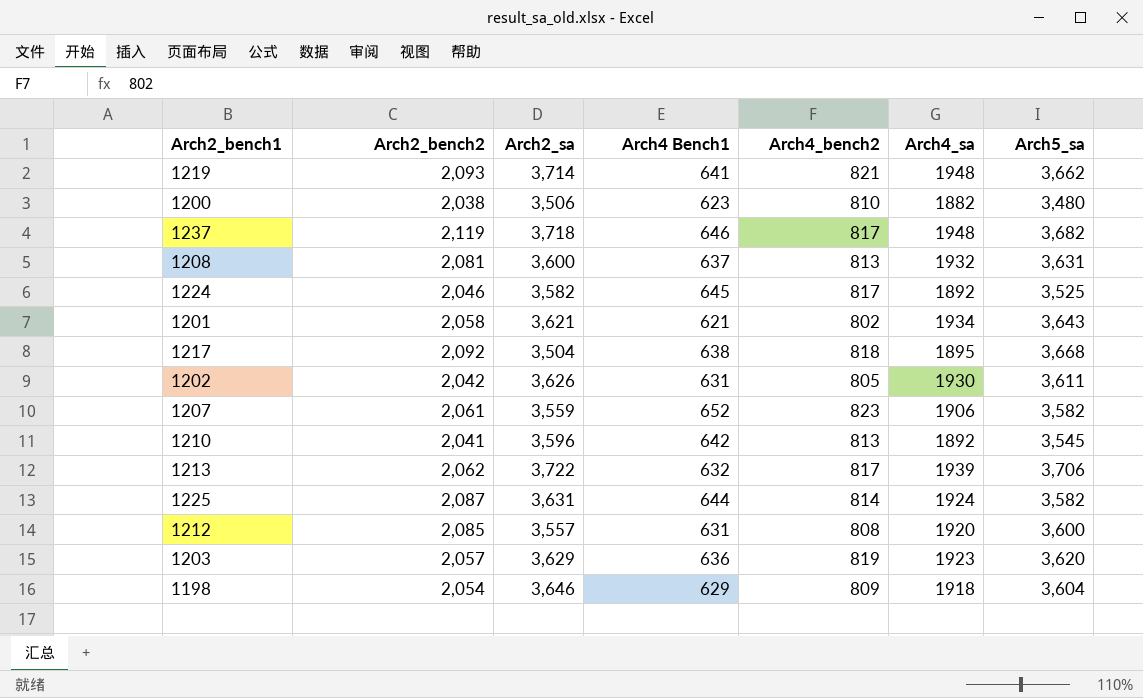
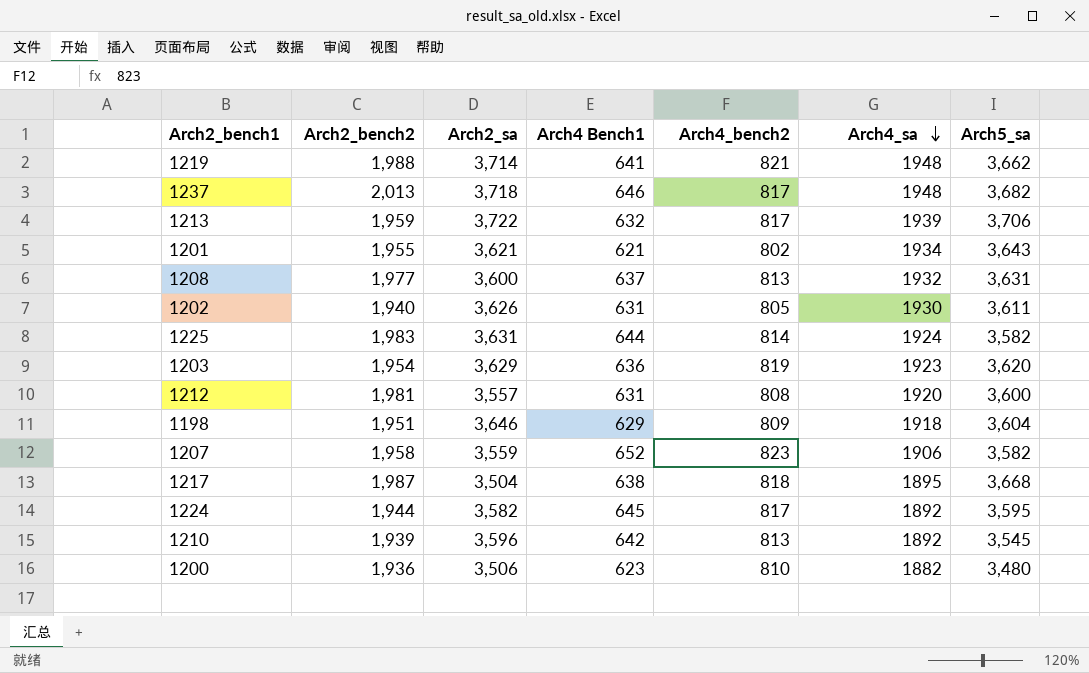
row order: none -> Arch4_sa descending
1219 | Arch2_bench2: 2,093 -> 1,988
1237 | Arch2_bench2: 2,119 -> 2,013
1213 | Arch2_bench2: 2,062 -> 1,959
1201 | Arch2_bench2: 2,058 -> 1,955
1208 | Arch2_bench2: 2,081 -> 1,977
1202 | Arch2_bench2: 2,042 -> 1,940
1225 | Arch2_bench2: 2,087 -> 1,983
1203 | Arch2_bench2: 2,057 -> 1,954
1212 | Arch2_bench2: 2,085 -> 1,981
1198 | Arch2_bench2: 2,054 -> 1,951
1207 | Arch2_bench2: 2,061 -> 1,958
1217 | Arch2_bench2: 2,092 -> 1,987
1224 | Arch2_bench2: 2,046 -> 1,944
1224 | Arch5_sa: 3,525 -> 3,595
1210 | Arch2_bench2: 2,041 -> 1,939
1200 | Arch2_bench2: 2,038 -> 1,936

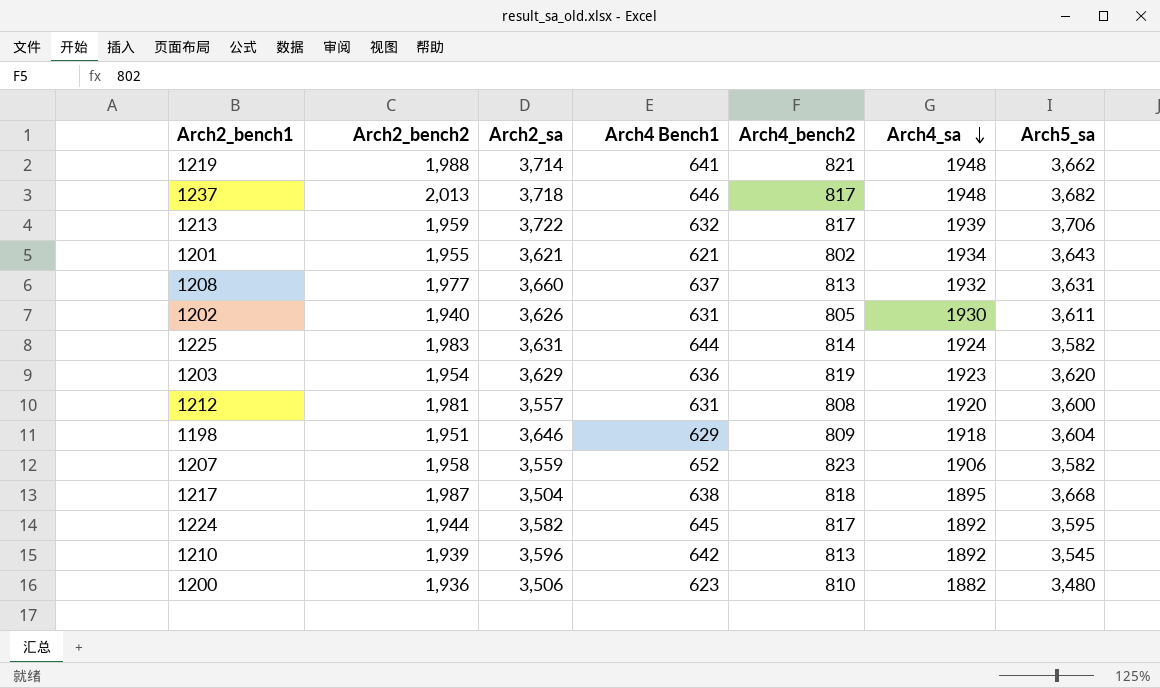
1208 | Arch2_sa: 3,600 -> 3,660

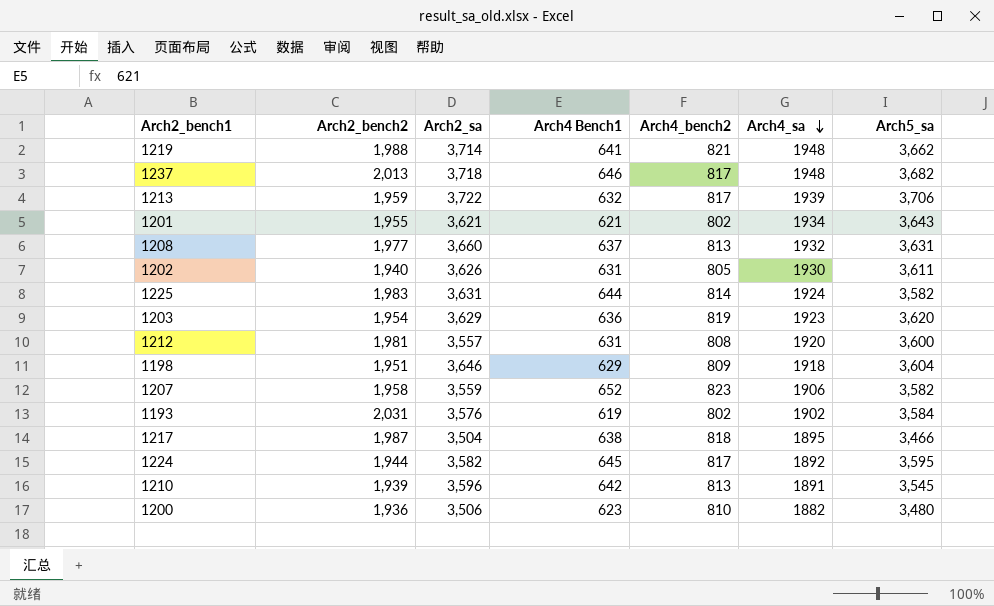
row 1193: none -> 2,031 | 3,576 | 619 | 802 | 1902 | 3,584
1217 | Arch5_sa: 3,668 -> 3,466
1210 | Arch4_sa: 1892 -> 1891

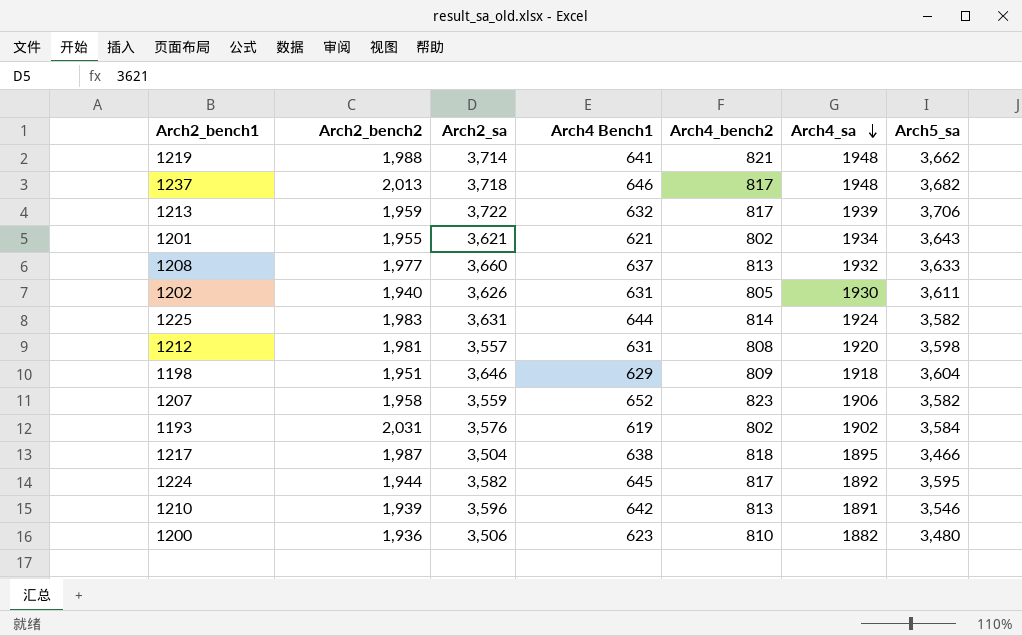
row 1203: 1,954 | 3,629 | 636 | 819 | 1923 | 3,620 -> none
1208 | Arch5_sa: 3,631 -> 3,633
1212 | Arch5_sa: 3,600 -> 3,598
1210 | Arch5_sa: 3,545 -> 3,546

